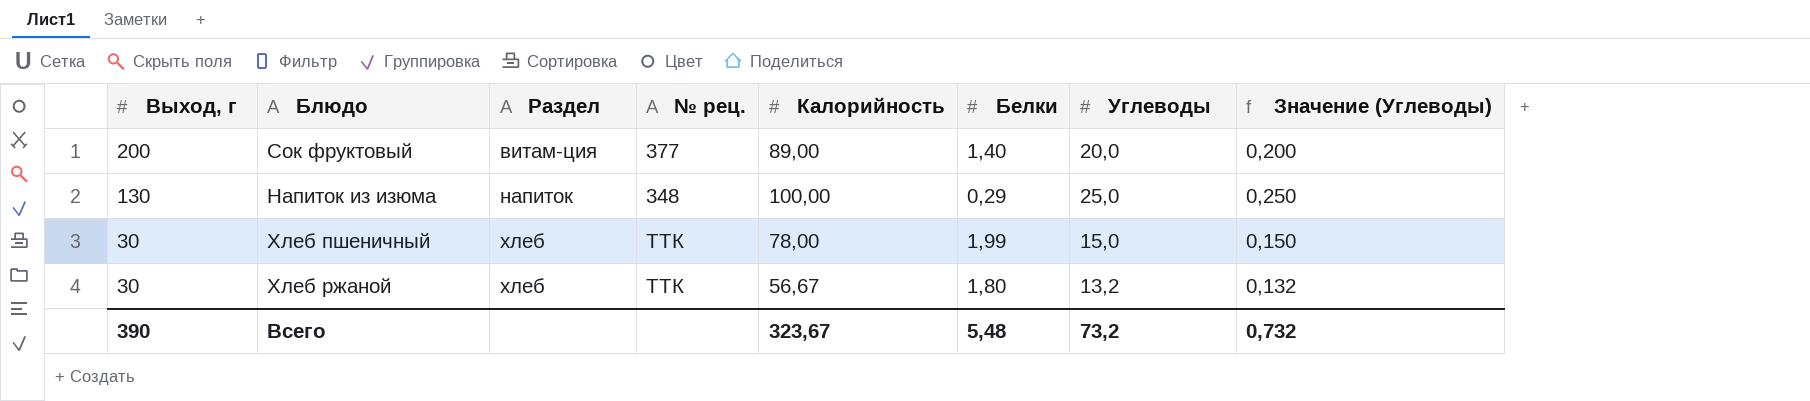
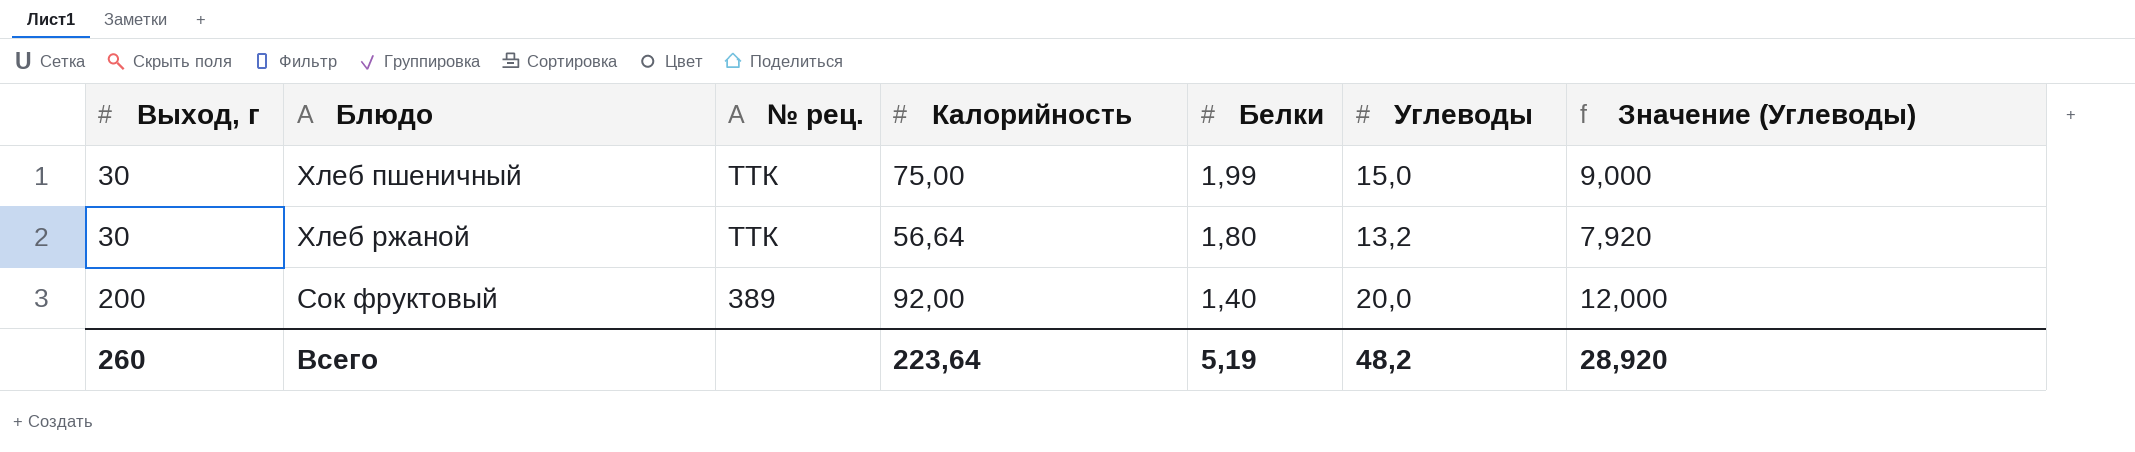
row order: Выход, г descending -> Выход, г ascending
column Раздел | position: 3 -> none
column Значение (Углеводы) | formula: [Углеводы] * 0,01 -> [Углеводы] * 0,6
row Напиток из изюма: 130 | напиток | 348 | 100,00 | 0,29 | 25,0 | 0,250 -> none
Хлеб пшеничный | Калорийность: 78,00 -> 75,00
Хлеб ржаной | Калорийность: 56,67 -> 56,64
Сок фруктовый | № рец.: 377 -> 389
Сок фруктовый | Калорийность: 89,00 -> 92,00
Всего | Выход, г: 390 -> 260
Всего | Калорийность: 323,67 -> 223,64
Всего | Белки: 5,48 -> 5,19
Всего | Углеводы: 73,2 -> 48,2
Всего | Значение (Углеводы): 0,732 -> 28,920

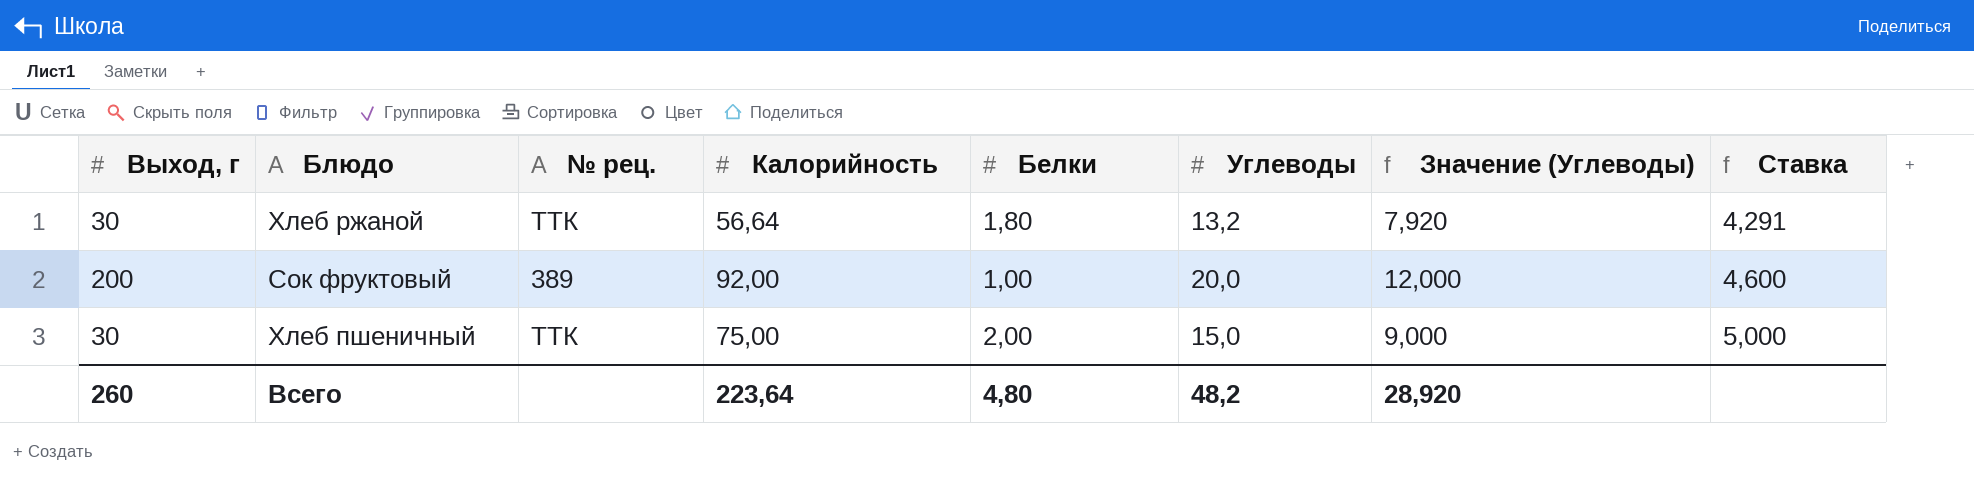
row order: Выход, г ascending -> Ставка ascending
column Ставка | formula: none -> [Калорийность] / [Углеводы]
Сок фруктовый | Белки: 1,40 -> 1,00
Хлеб пшеничный | Белки: 1,99 -> 2,00
Всего | Белки: 5,19 -> 4,80

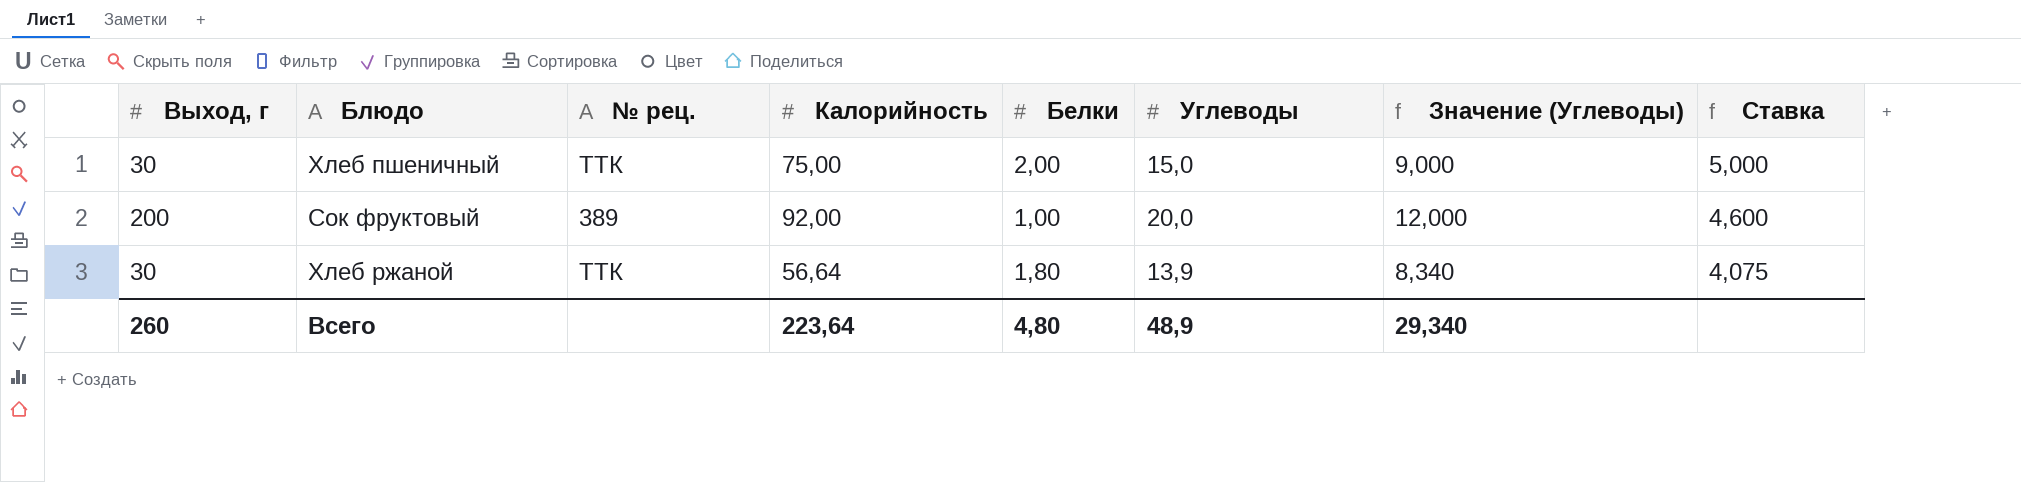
row order: Ставка ascending -> Ставка descending
Хлеб ржаной | Углеводы: 13,2 -> 13,9
Хлеб ржаной | Значение (Углеводы): 7,920 -> 8,340
Хлеб ржаной | Ставка: 4,291 -> 4,075
Всего | Углеводы: 48,2 -> 48,9
Всего | Значение (Углеводы): 28,920 -> 29,340

